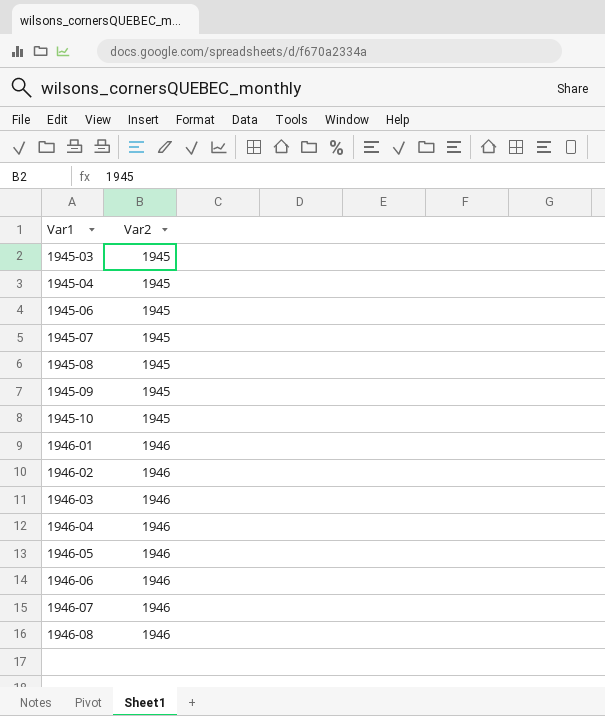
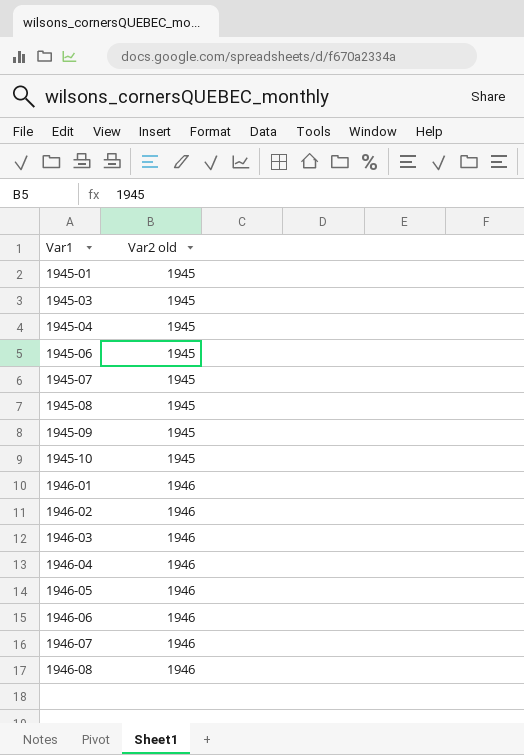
column name: Var2 -> Var2 old
row 1945-01: none -> 1945

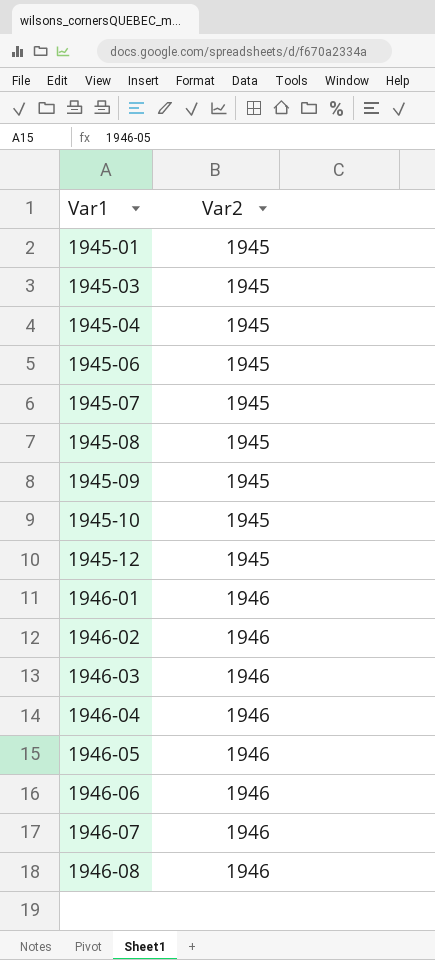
column name: Var2 old -> Var2
row 1945-12: none -> 1945

